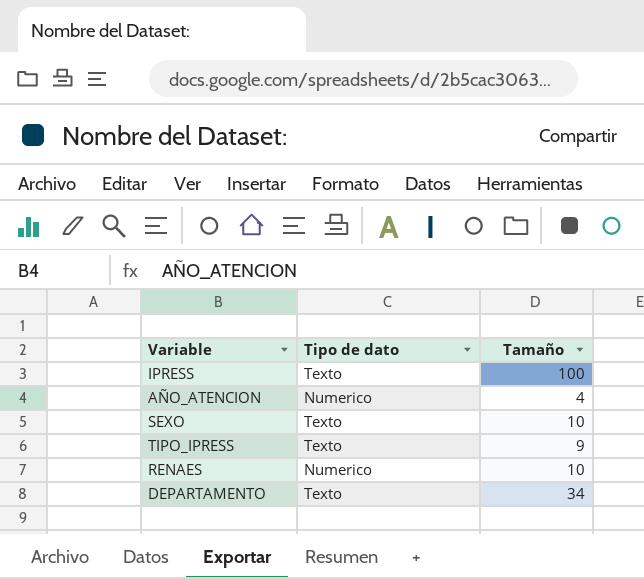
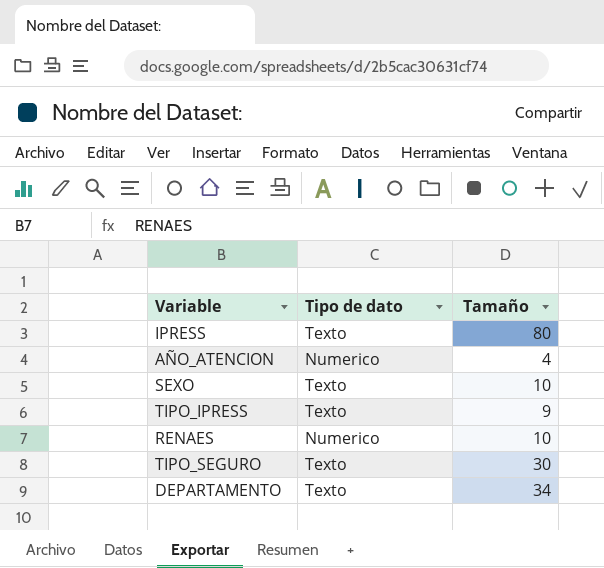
IPRESS | Tamaño: 100 -> 80
row TIPO_SEGURO: none -> Texto | 30

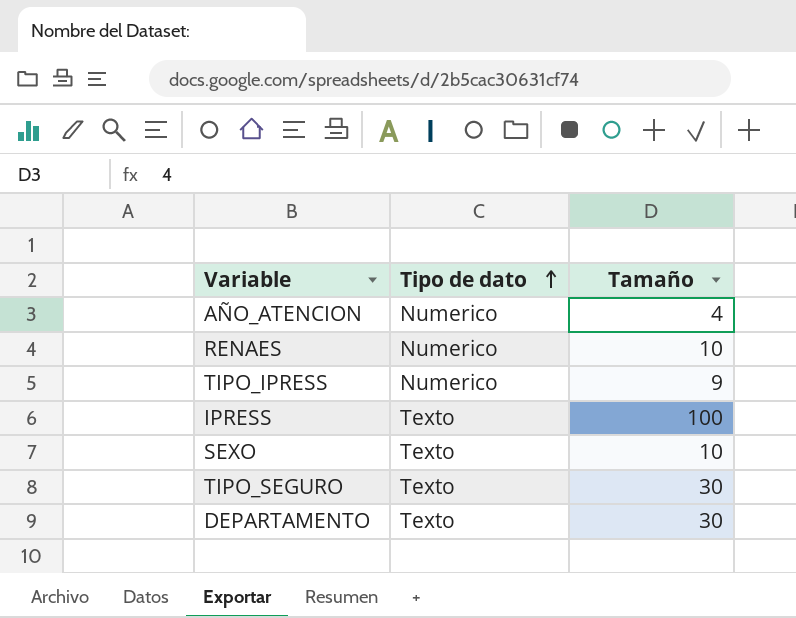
row order: none -> Tipo de dato ascending
TIPO_IPRESS | Tipo de dato: Texto -> Numerico
IPRESS | Tamaño: 80 -> 100
DEPARTAMENTO | Tamaño: 34 -> 30

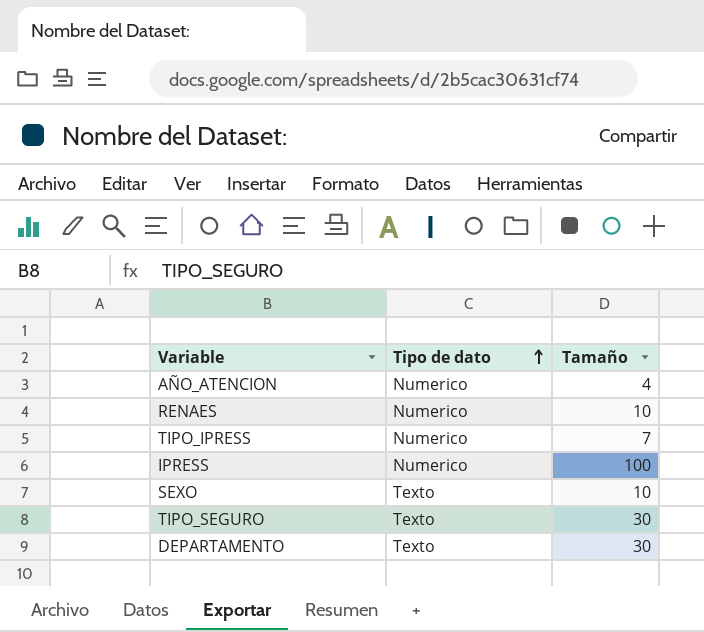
TIPO_IPRESS | Tamaño: 9 -> 7
IPRESS | Tipo de dato: Texto -> Numerico

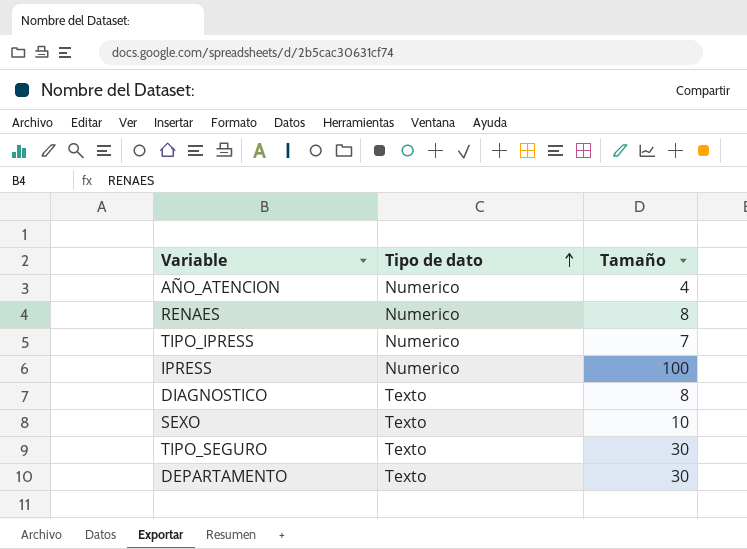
RENAES | Tamaño: 10 -> 8
row DIAGNOSTICO: none -> Texto | 8

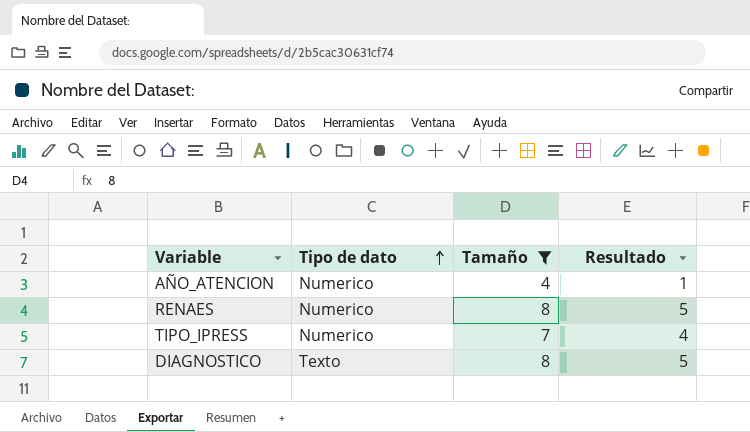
filter: none -> Tamaño <= 8
column Resultado | formula: none -> [Tamaño] - 3

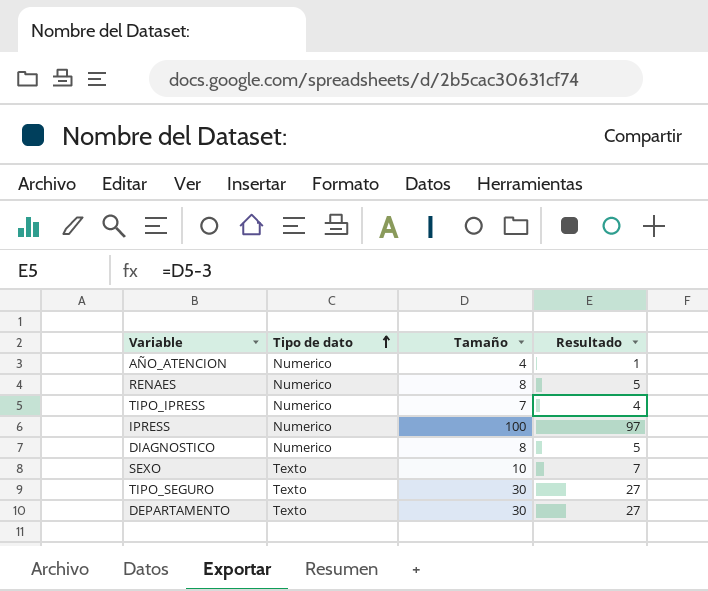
filter: Tamaño <= 8 -> none
DIAGNOSTICO | Tipo de dato: Texto -> Numerico

